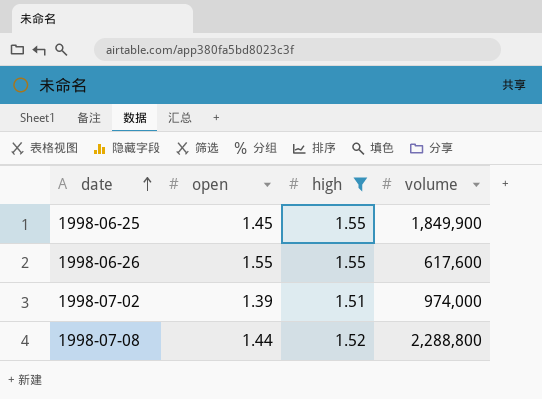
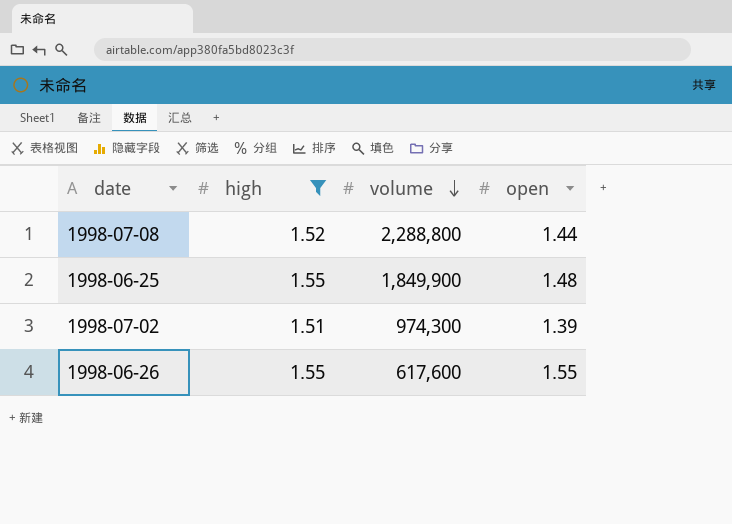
row order: date ascending -> volume descending
column open | position: 2 -> 4
1998-06-25 | open: 1.45 -> 1.48
1998-07-02 | volume: 974,000 -> 974,300

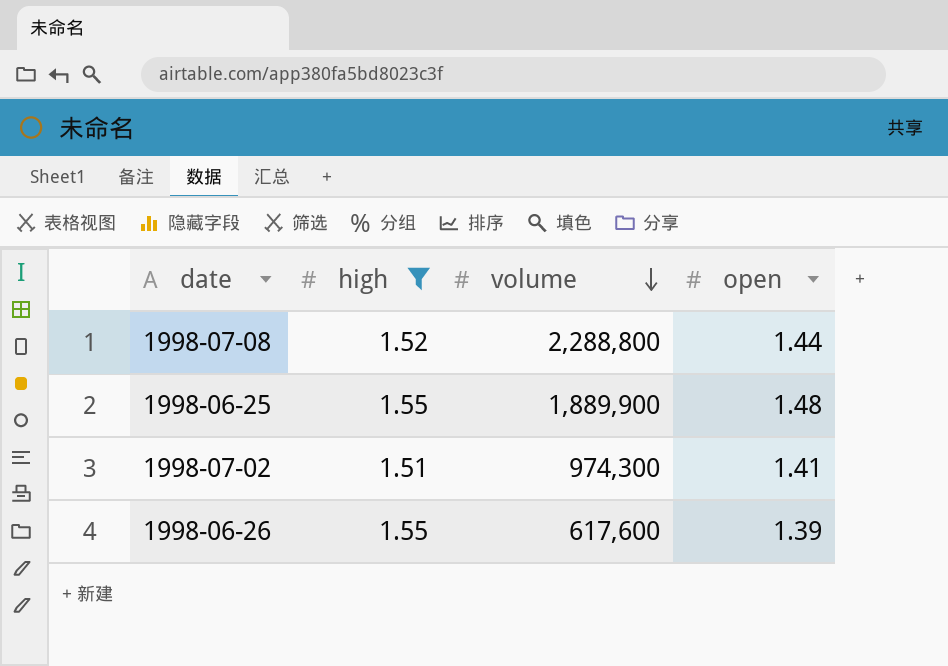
1998-06-25 | volume: 1,849,900 -> 1,889,900
1998-07-02 | open: 1.39 -> 1.41
1998-06-26 | open: 1.55 -> 1.39

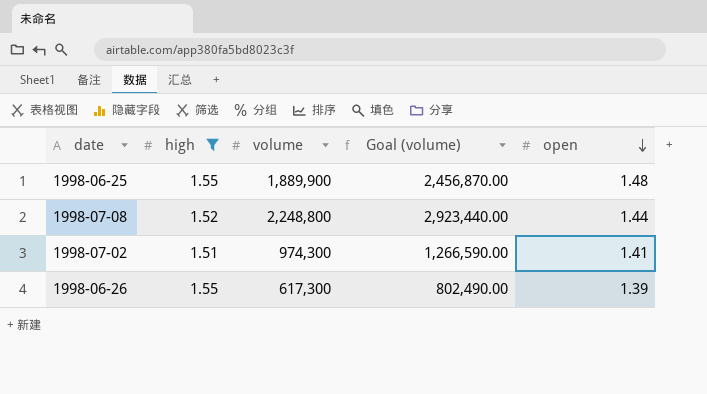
row order: volume descending -> open descending
column Goal (volume) | formula: none -> [volume] * 1.3
1998-07-08 | volume: 2,288,800 -> 2,248,800
1998-06-26 | volume: 617,600 -> 617,300

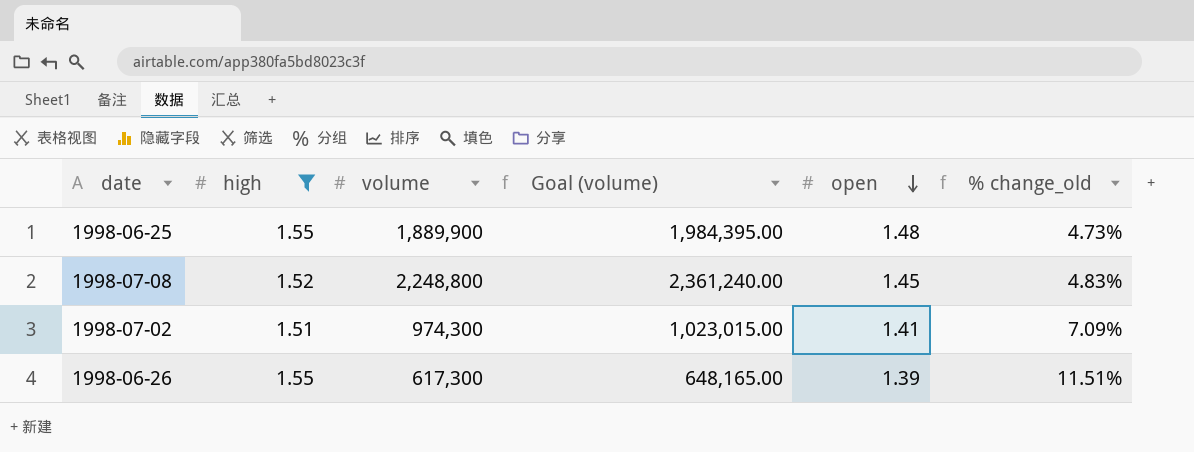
column Goal (volume) | formula: [volume] * 1.3 -> [volume] * 1.05
column % change_old | formula: none -> ([high] - [open]) / [open]
1998-07-08 | open: 1.44 -> 1.45

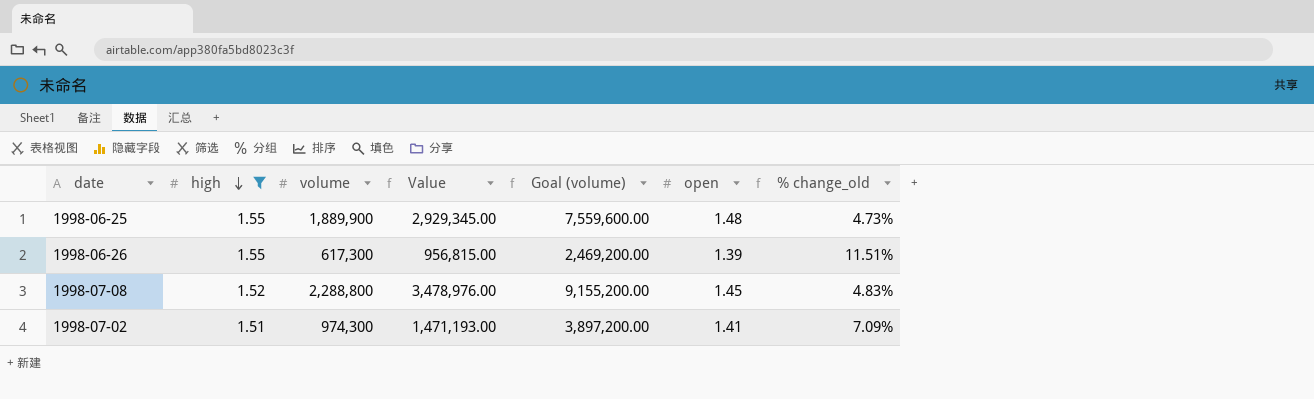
row order: open descending -> high descending
column Value | formula: none -> [high] * [volume]
column Goal (volume) | formula: [volume] * 1.05 -> [volume] * 4
1998-07-08 | volume: 2,248,800 -> 2,288,800

